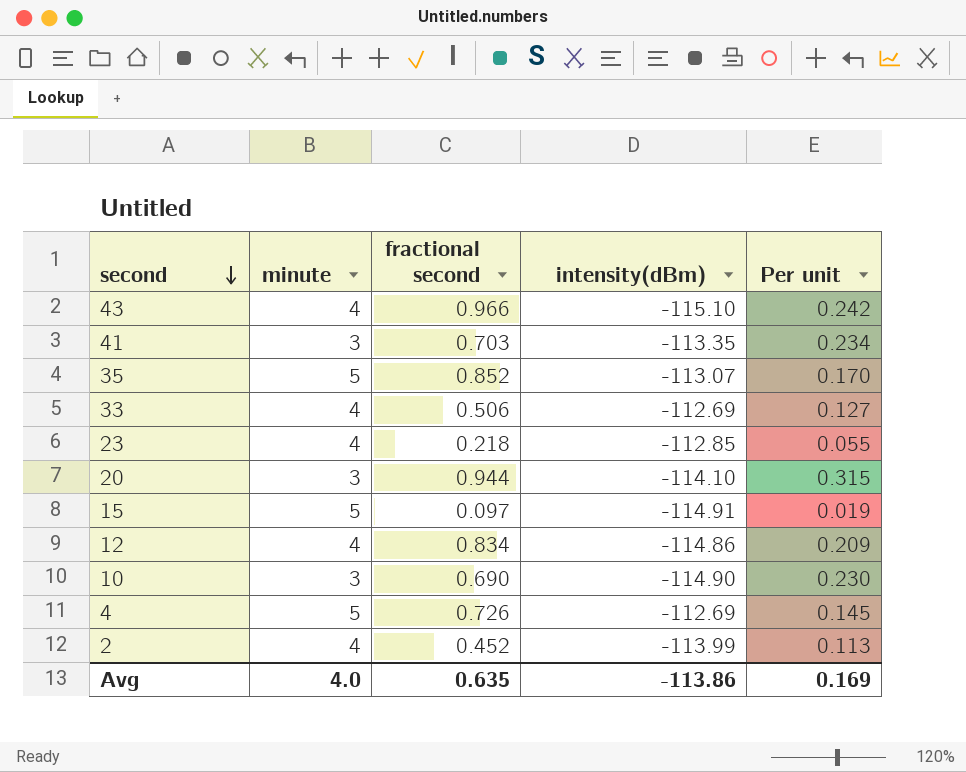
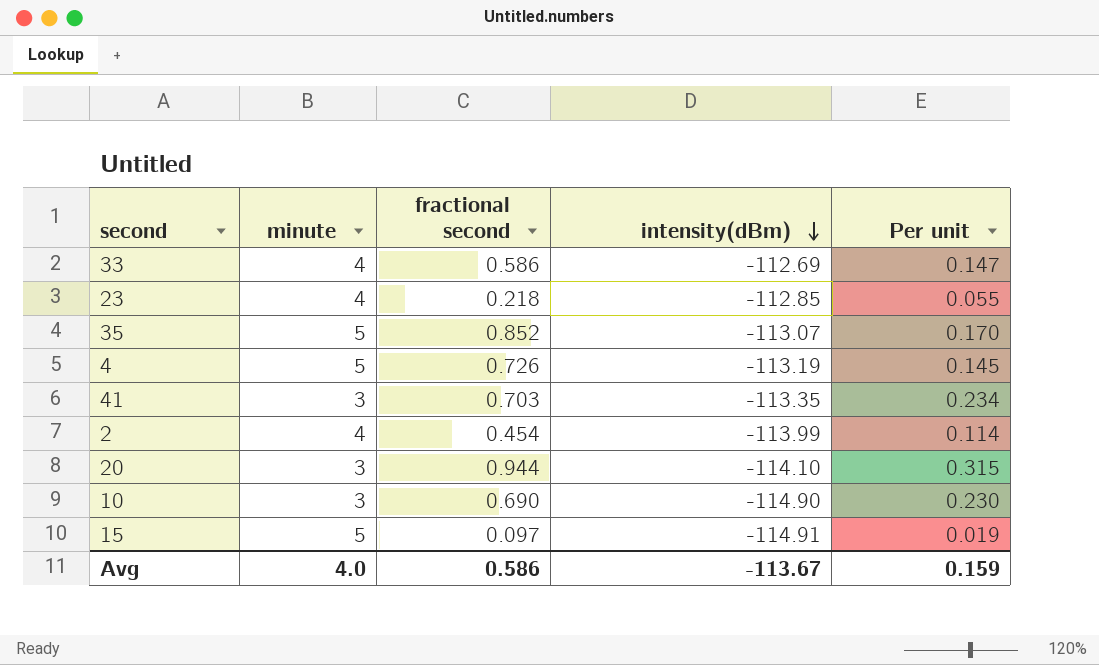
row order: second descending -> intensity(dBm) descending
row 43: 4 | 0.966 | -115.10 | 0.242 -> none
row 12: 4 | 0.834 | -114.86 | 0.209 -> none
33 | fractional second: 0.506 -> 0.586
33 | Per unit: 0.127 -> 0.147
4 | intensity(dBm): -112.69 -> -113.19
2 | fractional second: 0.452 -> 0.454
2 | Per unit: 0.113 -> 0.114
Avg | fractional second: 0.635 -> 0.586
Avg | intensity(dBm): -113.86 -> -113.67
Avg | Per unit: 0.169 -> 0.159

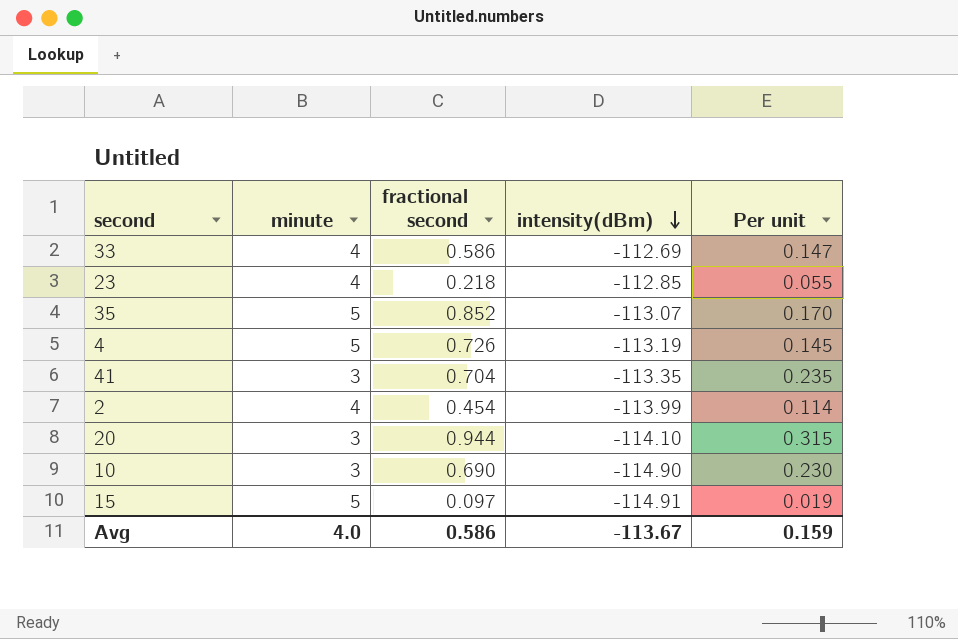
41 | fractional second: 0.703 -> 0.704
41 | Per unit: 0.234 -> 0.235

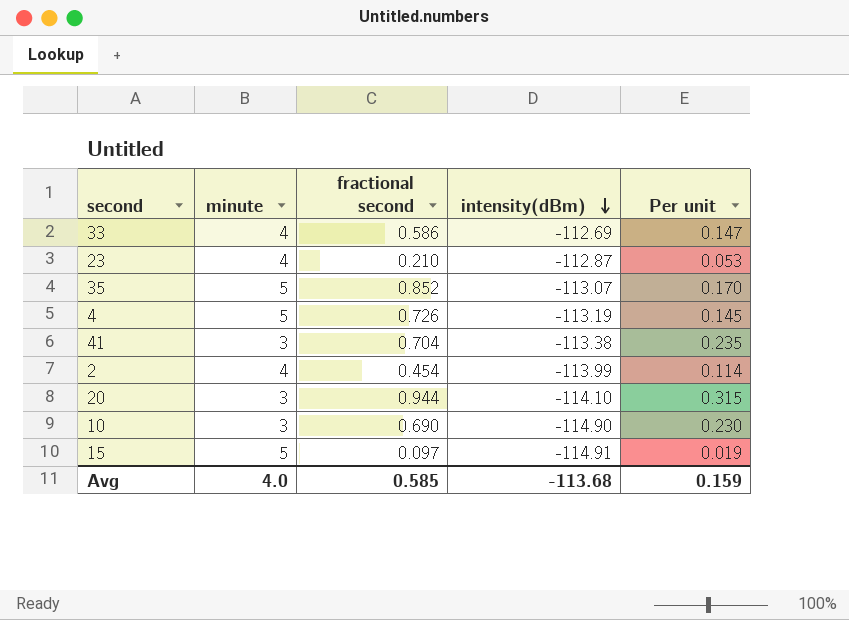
23 | fractional second: 0.218 -> 0.210
23 | intensity(dBm): -112.85 -> -112.87
23 | Per unit: 0.055 -> 0.053
41 | intensity(dBm): -113.35 -> -113.38
Avg | fractional second: 0.586 -> 0.585
Avg | intensity(dBm): -113.67 -> -113.68

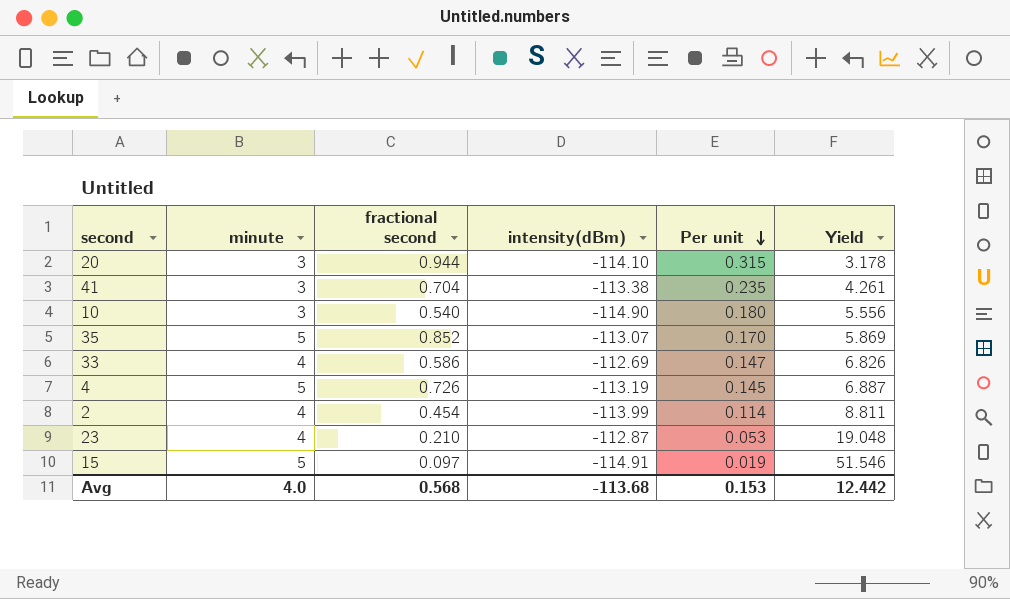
row order: intensity(dBm) descending -> Per unit descending
column Yield | formula: none -> [minute] / [fractional second]
10 | fractional second: 0.690 -> 0.540
10 | Per unit: 0.230 -> 0.180
Avg | fractional second: 0.585 -> 0.568
Avg | Per unit: 0.159 -> 0.153

